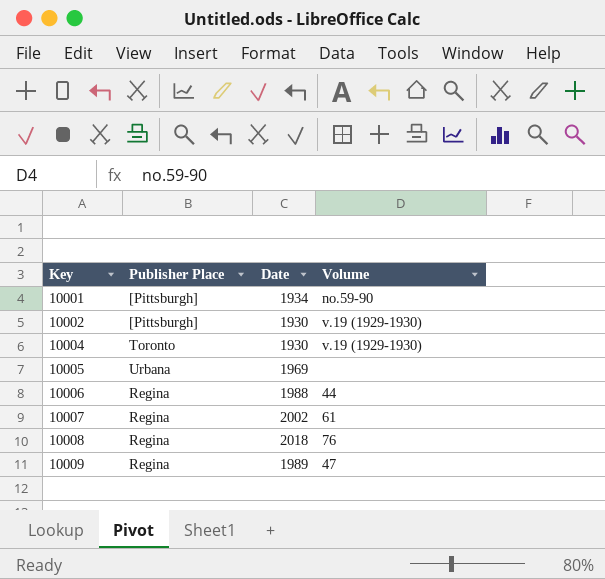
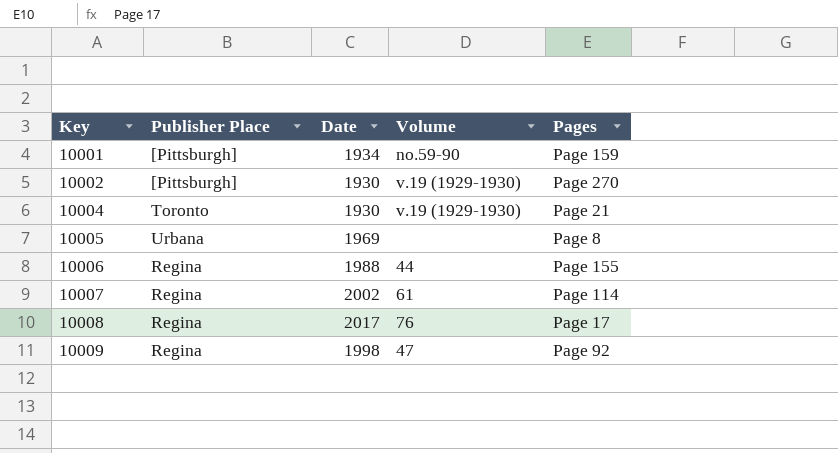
column Pages | position: none -> 5
10008 | Date: 2018 -> 2017
10009 | Date: 1989 -> 1998

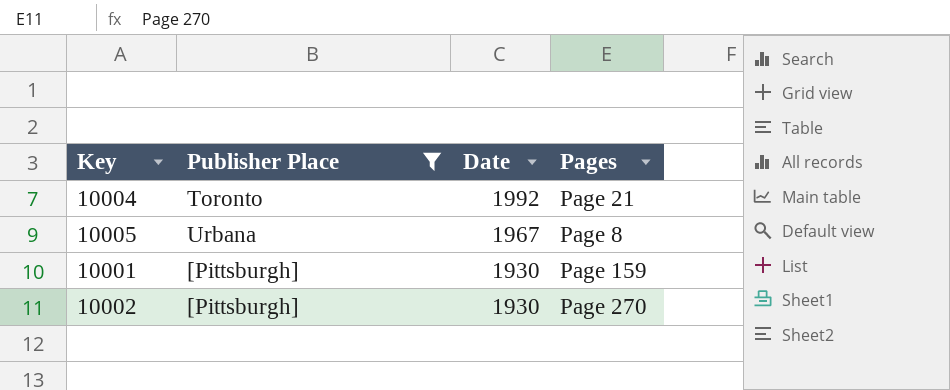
filter: none -> Publisher Place != Regina
row order: Key ascending -> Date descending
column Volume | position: 4 -> none
10004 | Date: 1930 -> 1992
10005 | Date: 1969 -> 1967
10001 | Date: 1934 -> 1930

